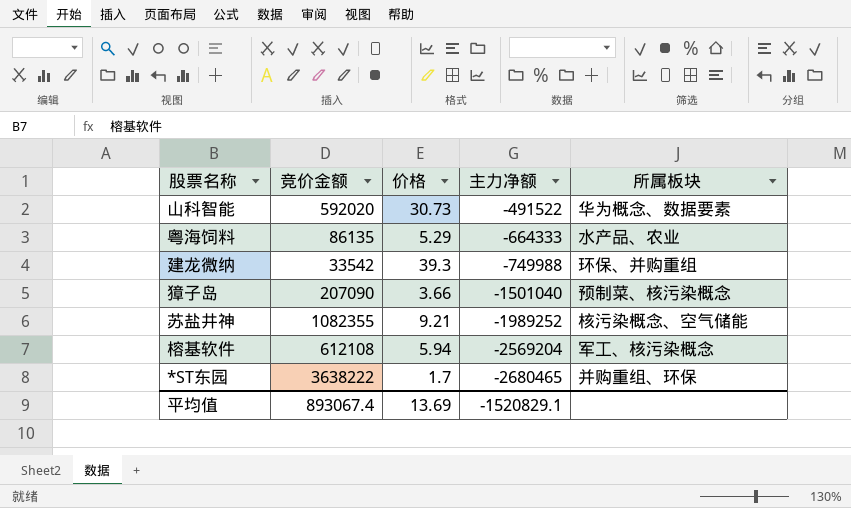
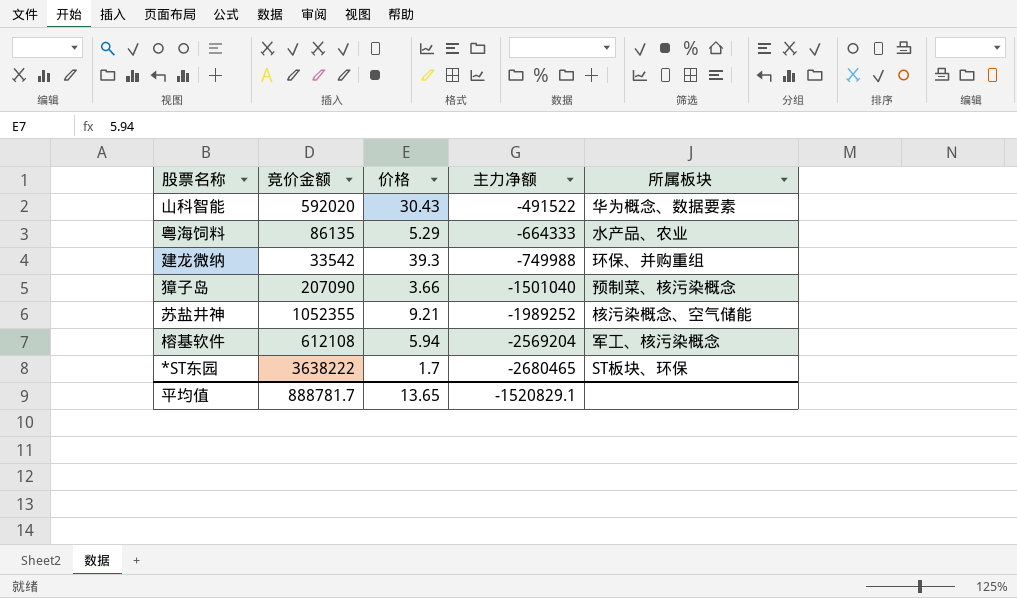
山科智能 | 价格: 30.73 -> 30.43
苏盐井神 | 竞价金额: 1082355 -> 1052355
*ST东园 | 所属板块: 并购重组、环保 -> ST板块、环保
平均值 | 竞价金额: 893067.4 -> 888781.7
平均值 | 价格: 13.69 -> 13.65

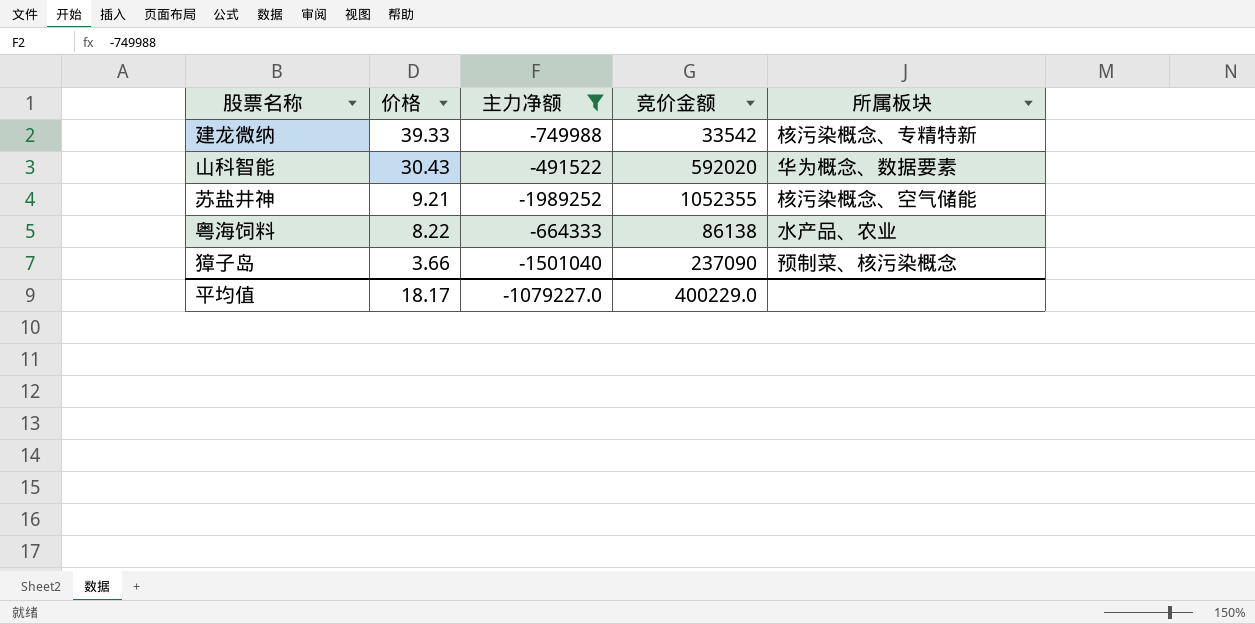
filter: none -> 主力净额 >= -1989252
row order: 主力净额 descending -> 价格 descending
column 竞价金额 | position: 2 -> 4
建龙微纳 | 价格: 39.3 -> 39.33
建龙微纳 | 所属板块: 环保、并购重组 -> 核污染概念、专精特新
粤海饲料 | 价格: 5.29 -> 8.22
粤海饲料 | 竞价金额: 86135 -> 86138
獐子岛 | 竞价金额: 207090 -> 237090
平均值 | 价格: 13.65 -> 18.17
平均值 | 主力净额: -1520829.1 -> -1079227.0
平均值 | 竞价金额: 888781.7 -> 400229.0

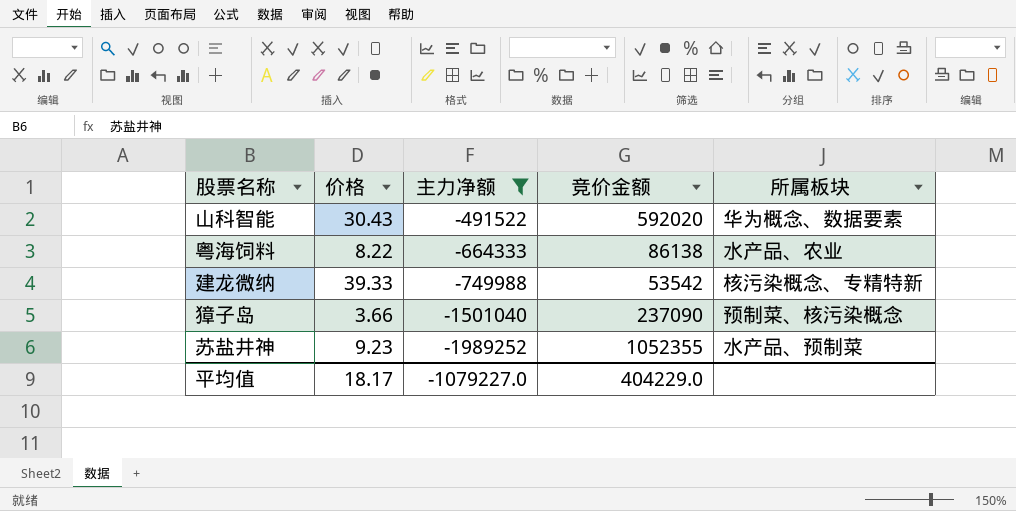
row order: 价格 descending -> 主力净额 descending
建龙微纳 | 竞价金额: 33542 -> 53542
苏盐井神 | 价格: 9.21 -> 9.23
苏盐井神 | 所属板块: 核污染概念、空气储能 -> 水产品、预制菜
平均值 | 竞价金额: 400229.0 -> 404229.0

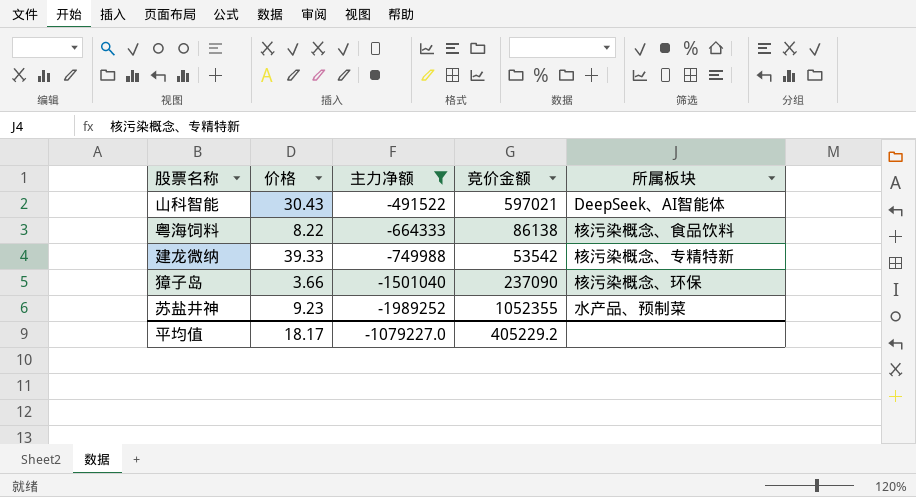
山科智能 | 竞价金额: 592020 -> 597021
山科智能 | 所属板块: 华为概念、数据要素 -> DeepSeek、AI智能体
粤海饲料 | 所属板块: 水产品、农业 -> 核污染概念、食品饮料
獐子岛 | 所属板块: 预制菜、核污染概念 -> 核污染概念、环保
平均值 | 竞价金额: 404229.0 -> 405229.2

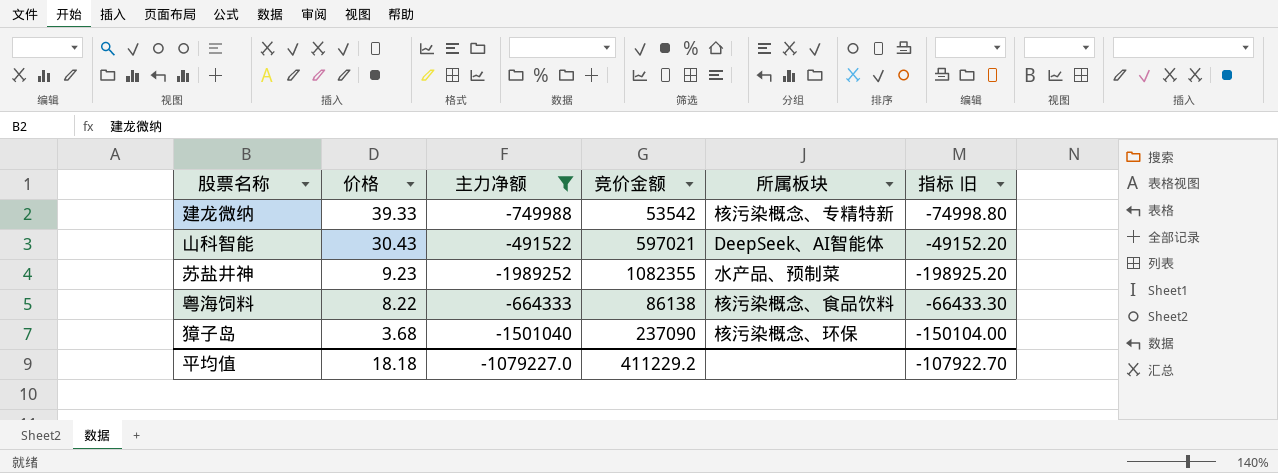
row order: 主力净额 descending -> 价格 descending
column 指标 旧 | formula: none -> [主力净额] * 0.1
苏盐井神 | 竞价金额: 1052355 -> 1082355
獐子岛 | 价格: 3.66 -> 3.68
平均值 | 价格: 18.17 -> 18.18
平均值 | 竞价金额: 405229.2 -> 411229.2

